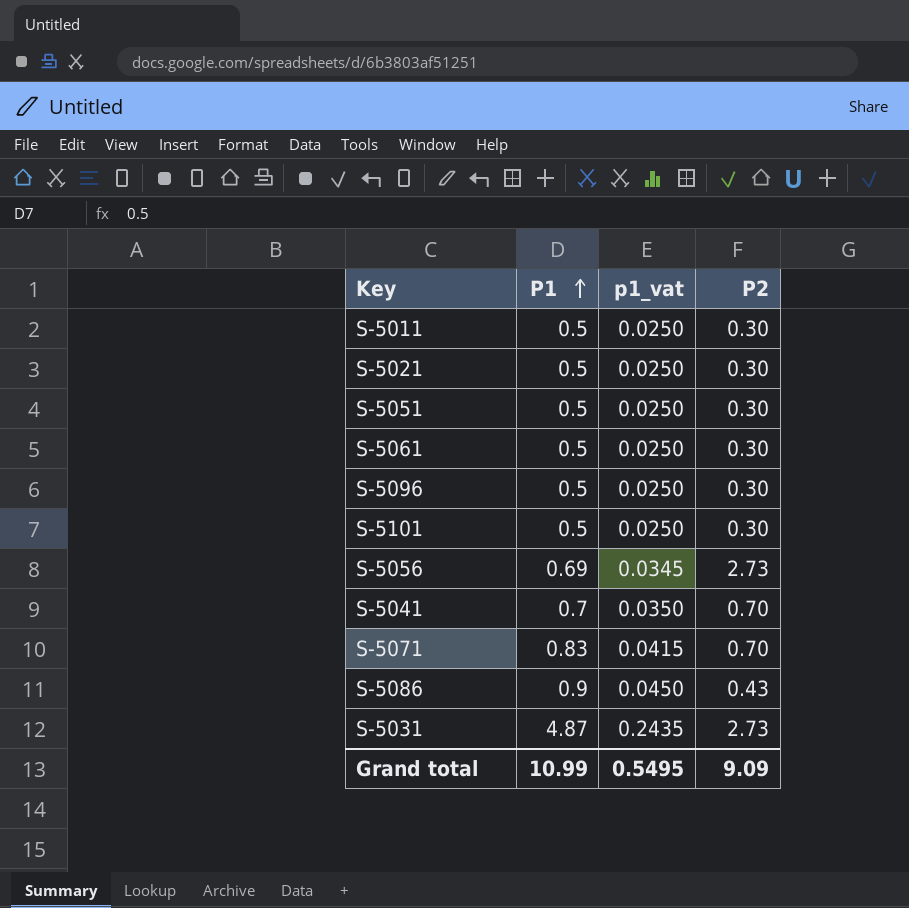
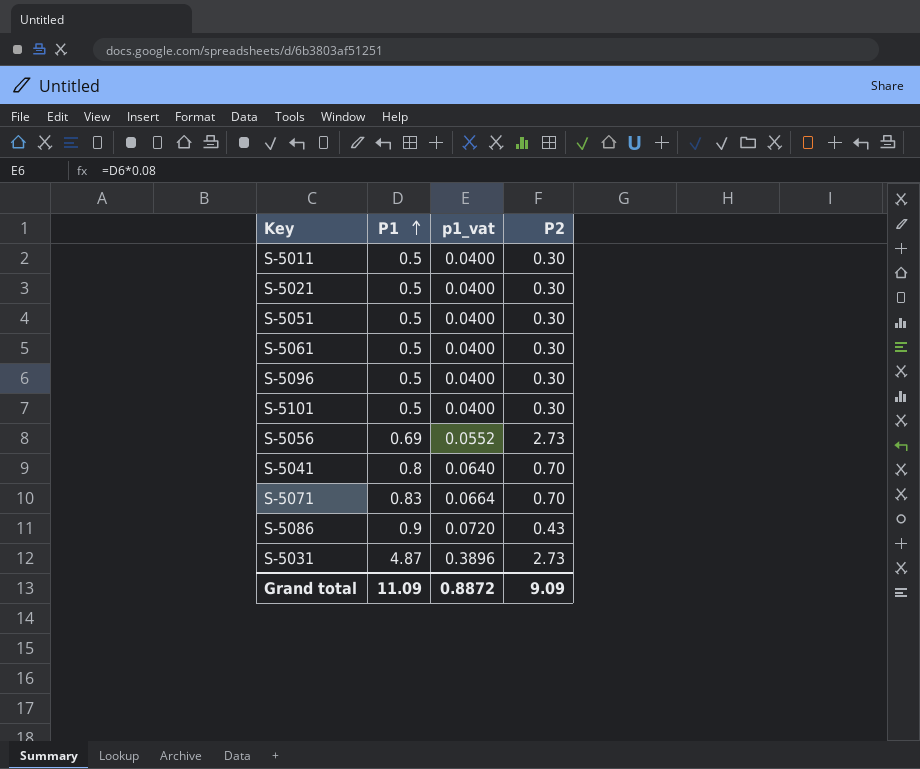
column p1_vat | formula: [P1] * 0.05 -> [P1] * 0.08
S-5041 | P1: 0.7 -> 0.8
Grand total | P1: 10.99 -> 11.09
Grand total | p1_vat: 0.5495 -> 0.8872

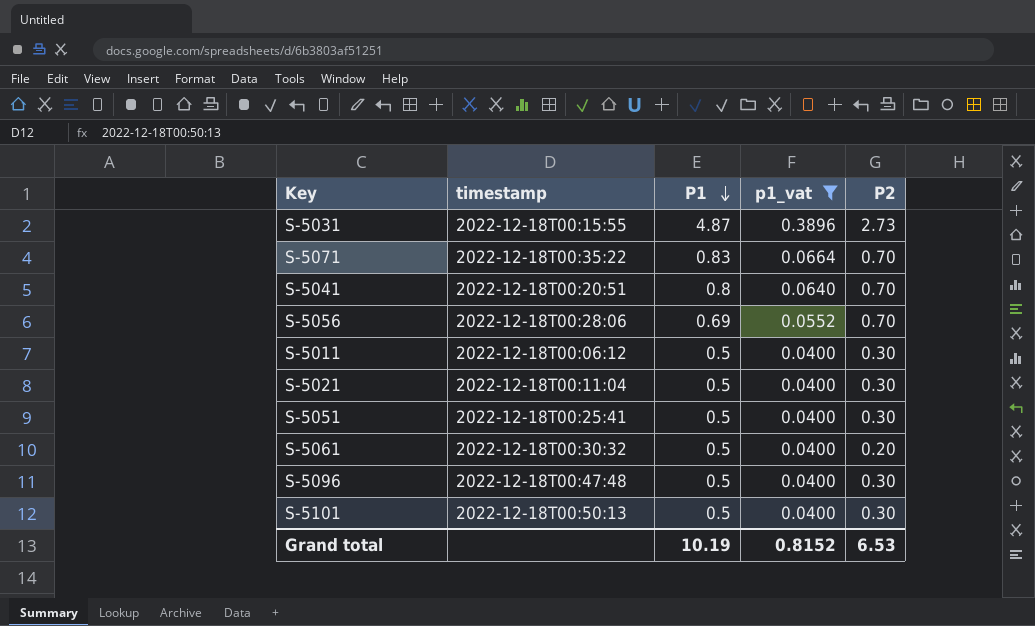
filter: none -> p1_vat != 0.0720
row order: P1 ascending -> P1 descending
column timestamp | position: none -> 2
S-5056 | P2: 2.73 -> 0.70
S-5061 | P2: 0.30 -> 0.20
Grand total | P1: 11.09 -> 10.19
Grand total | p1_vat: 0.8872 -> 0.8152
Grand total | P2: 9.09 -> 6.53

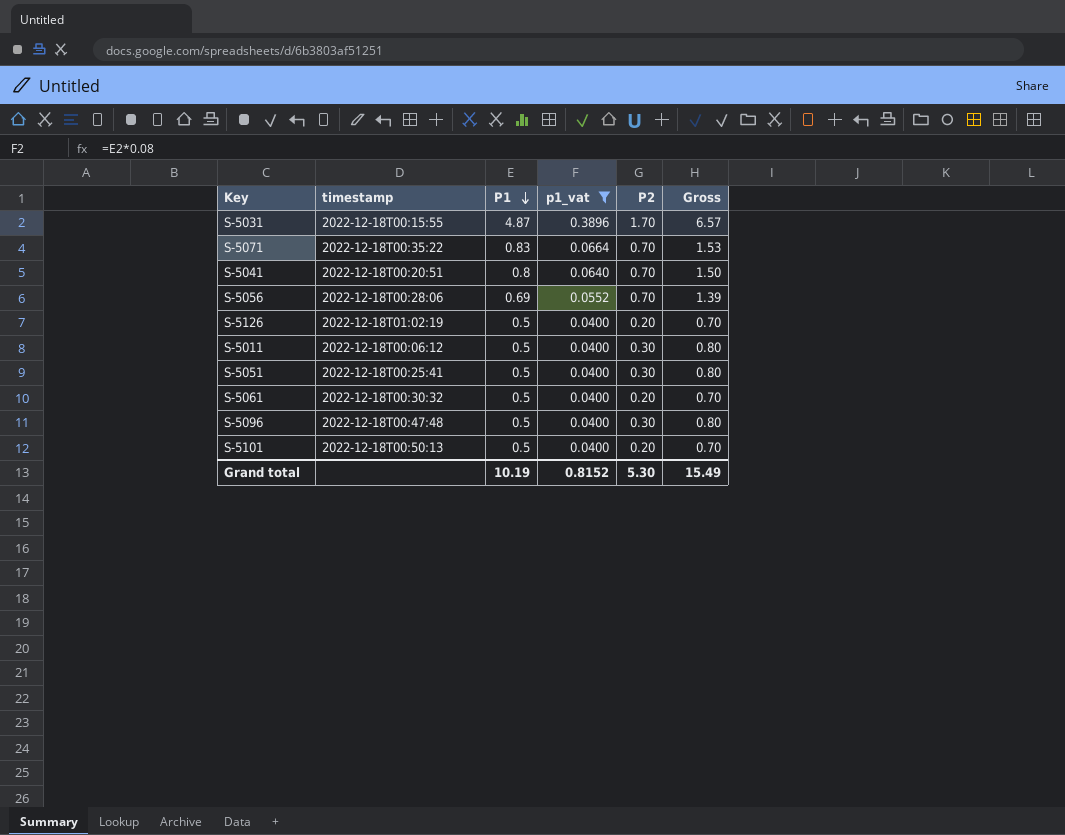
column Gross | formula: none -> [P1] + [P2]
row S-5021: 2022-12-18T00:11:04 | 0.5 | 0.0400 | 0.30 -> none
S-5031 | P2: 2.73 -> 1.70
row S-5126: none -> 2022-12-18T01:02:19 | 0.5 | 0.0400 | 0.20 | 0.70
S-5101 | P2: 0.30 -> 0.20
Grand total | P2: 6.53 -> 5.30

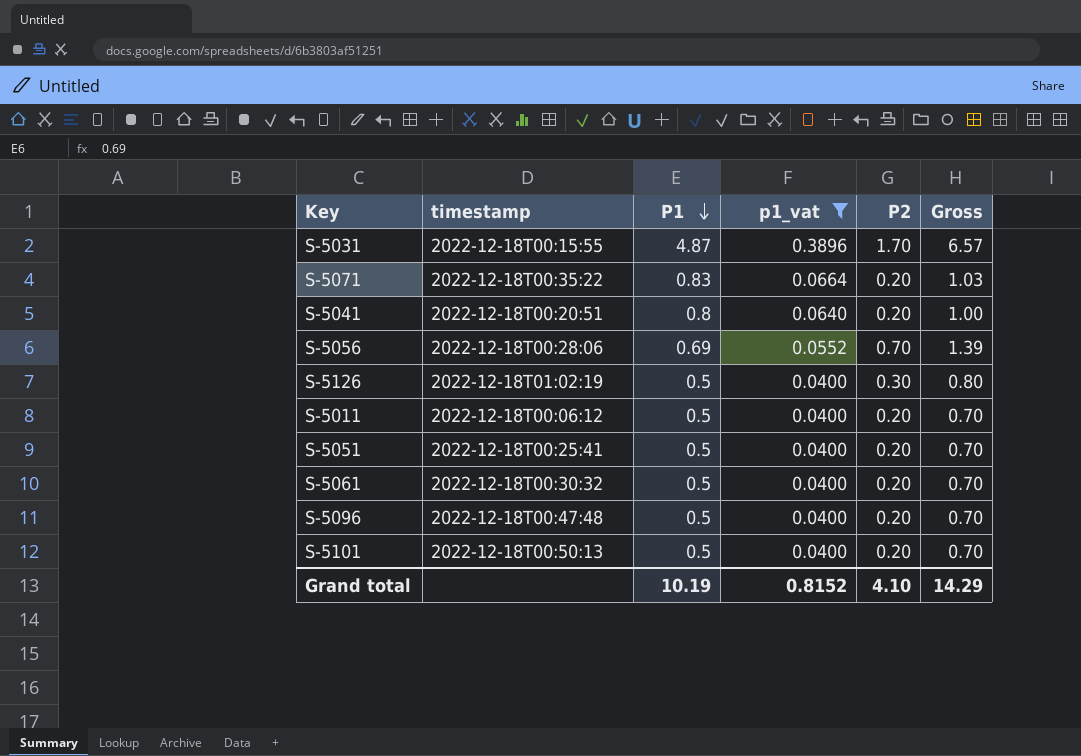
S-5071 | P2: 0.70 -> 0.20
S-5071 | Gross: 1.53 -> 1.03
S-5041 | P2: 0.70 -> 0.20
S-5041 | Gross: 1.50 -> 1.00
S-5126 | P2: 0.20 -> 0.30
S-5126 | Gross: 0.70 -> 0.80
S-5011 | P2: 0.30 -> 0.20
S-5011 | Gross: 0.80 -> 0.70
S-5051 | P2: 0.30 -> 0.20
S-5051 | Gross: 0.80 -> 0.70
S-5096 | P2: 0.30 -> 0.20
S-5096 | Gross: 0.80 -> 0.70
Grand total | P2: 5.30 -> 4.10
Grand total | Gross: 15.49 -> 14.29

